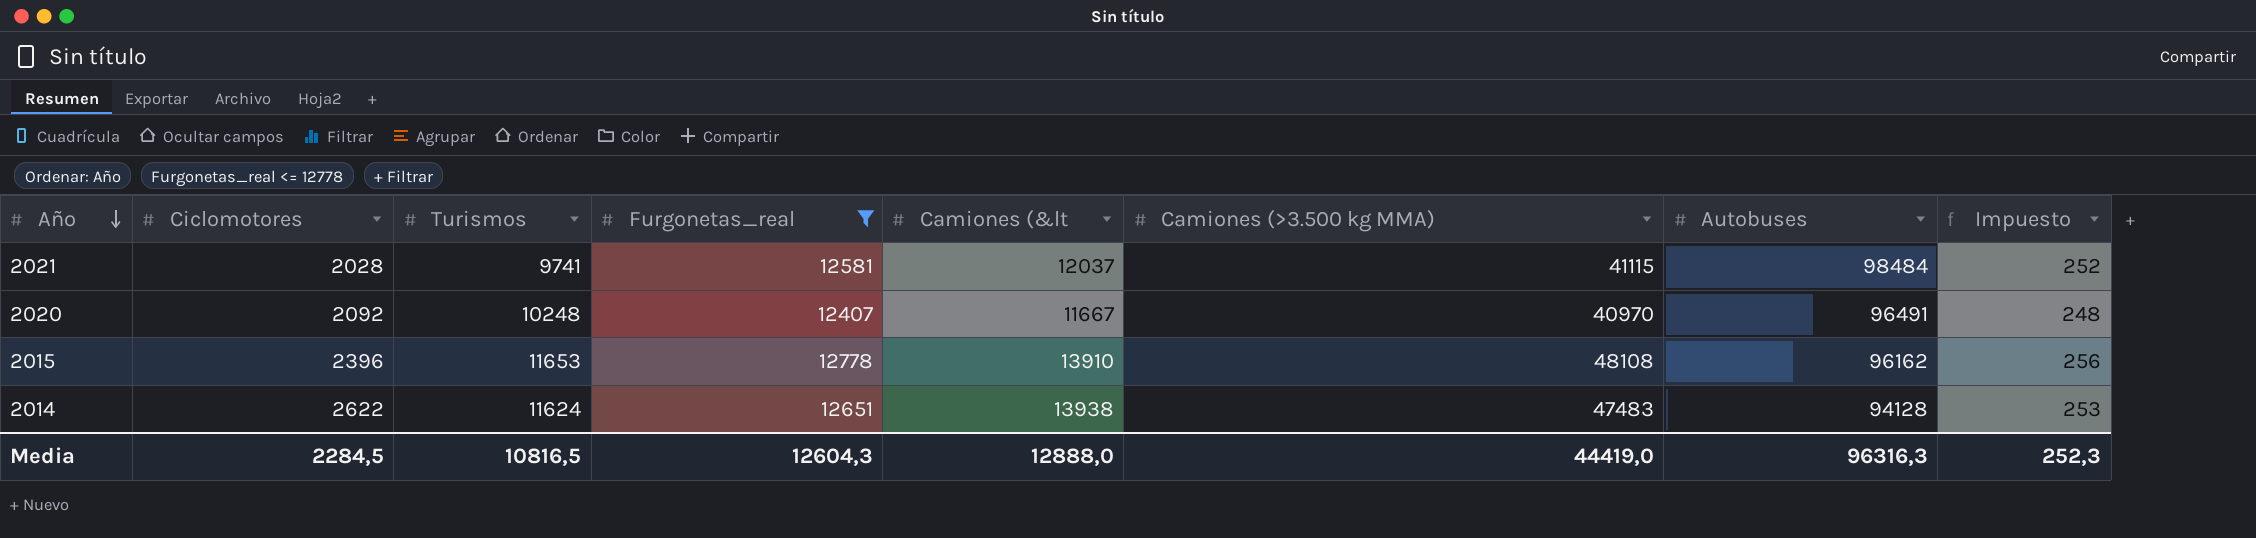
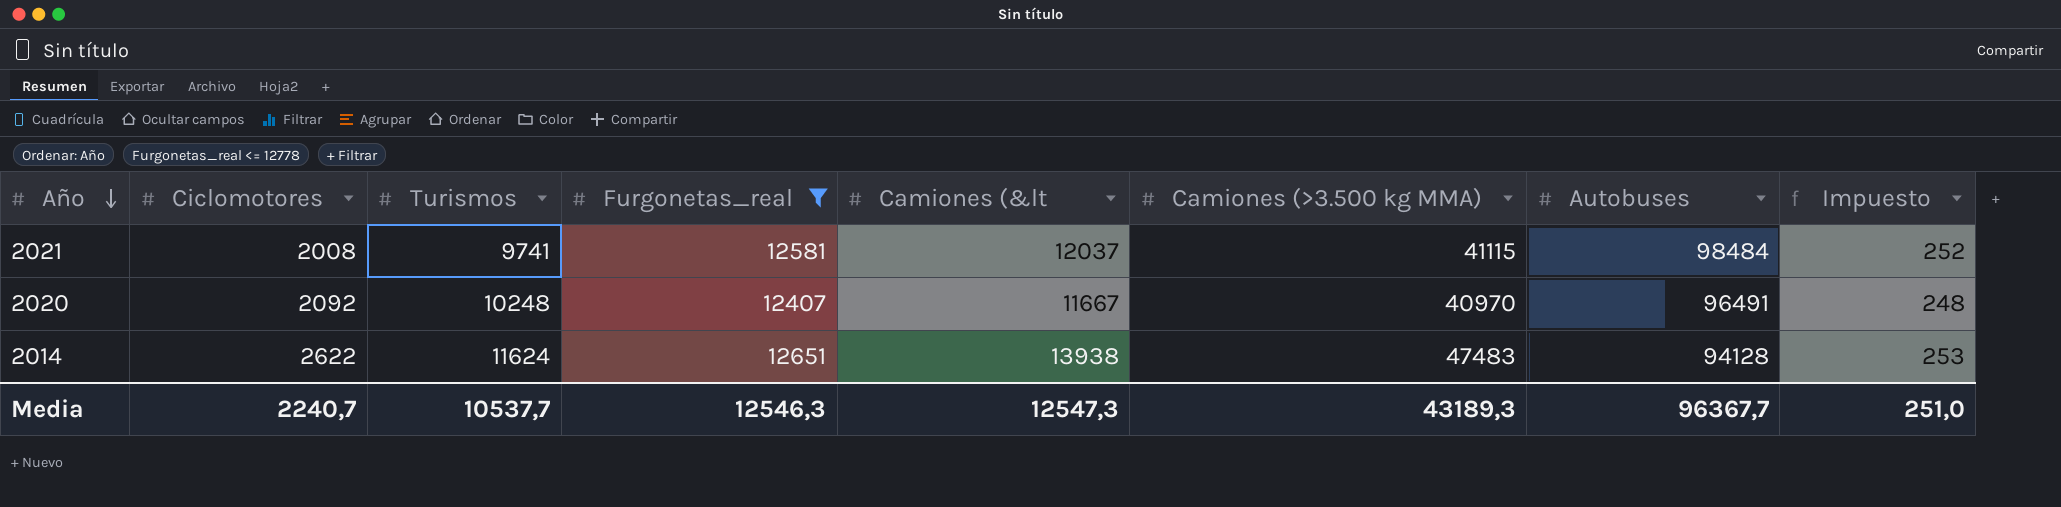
row 2015: 2396 | 11653 | 12778 | 13910 | 48108 | 96162 | 256 -> none
2021 | Ciclomotores: 2028 -> 2008
Media | Ciclomotores: 2284,5 -> 2240,7
Media | Turismos: 10816,5 -> 10537,7
Media | Furgonetas_real: 12604,3 -> 12546,3
Media | Camiones (&lt: 12888,0 -> 12547,3
Media | Camiones (>3.500 kg MMA): 44419,0 -> 43189,3
Media | Autobuses: 96316,3 -> 96367,7
Media | Impuesto: 252,3 -> 251,0

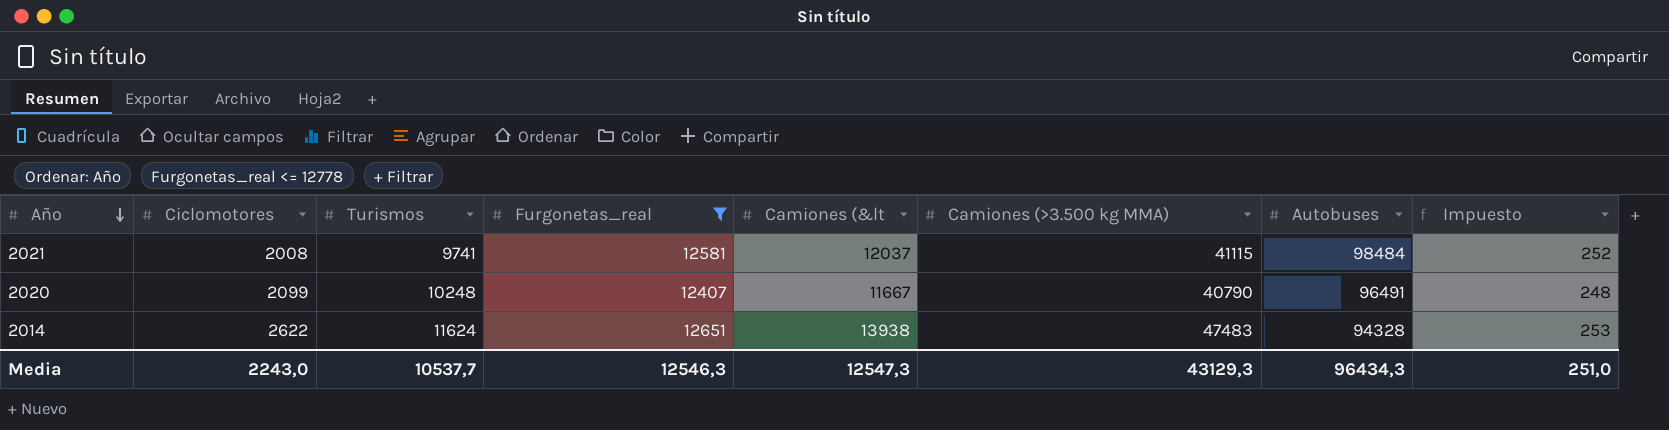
2020 | Ciclomotores: 2092 -> 2099
2020 | Camiones (>3.500 kg MMA): 40970 -> 40790
2014 | Autobuses: 94128 -> 94328
Media | Ciclomotores: 2240,7 -> 2243,0
Media | Camiones (>3.500 kg MMA): 43189,3 -> 43129,3
Media | Autobuses: 96367,7 -> 96434,3

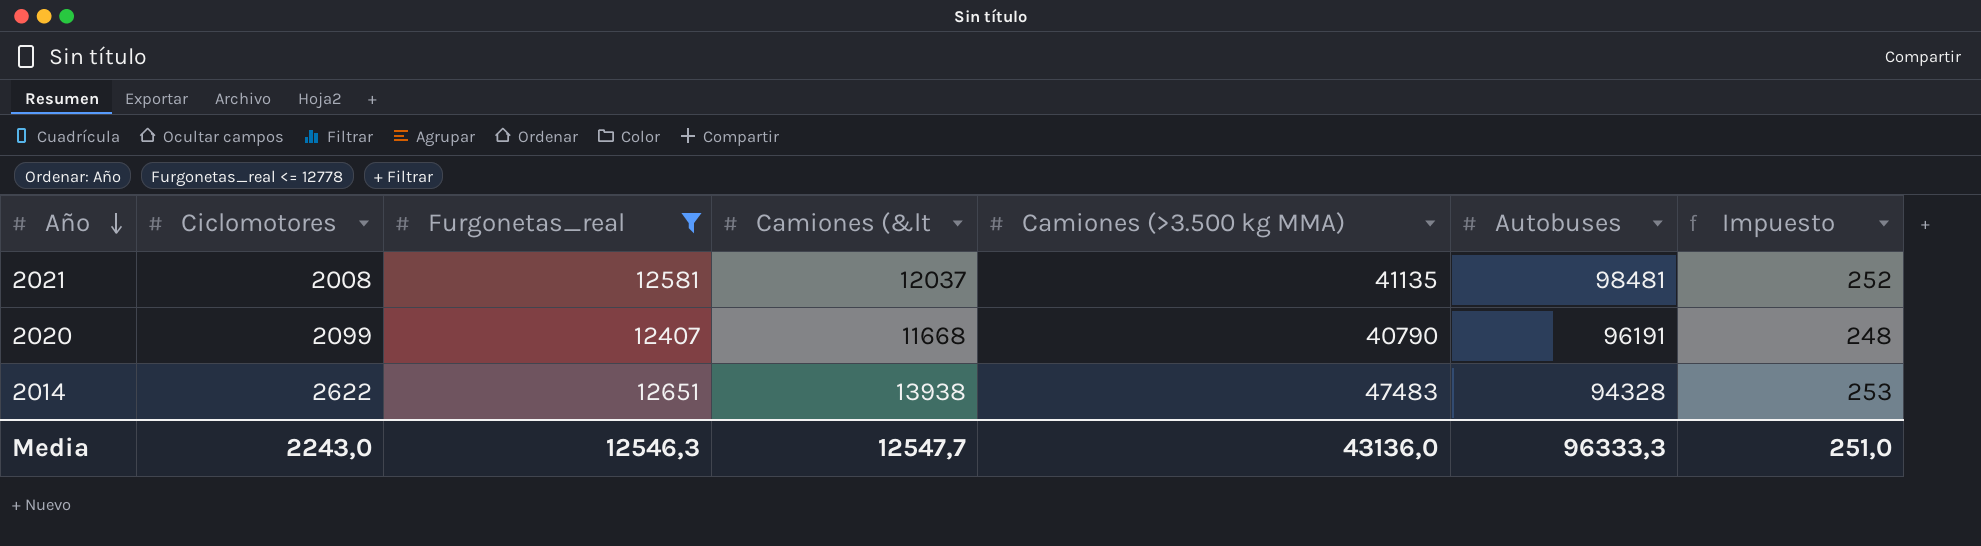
column Turismos | position: 3 -> none
2021 | Camiones (>3.500 kg MMA): 41115 -> 41135
2021 | Autobuses: 98484 -> 98481
2020 | Camiones (&lt: 11667 -> 11668
2020 | Autobuses: 96491 -> 96191
Media | Camiones (&lt: 12547,3 -> 12547,7
Media | Camiones (>3.500 kg MMA): 43129,3 -> 43136,0
Media | Autobuses: 96434,3 -> 96333,3

